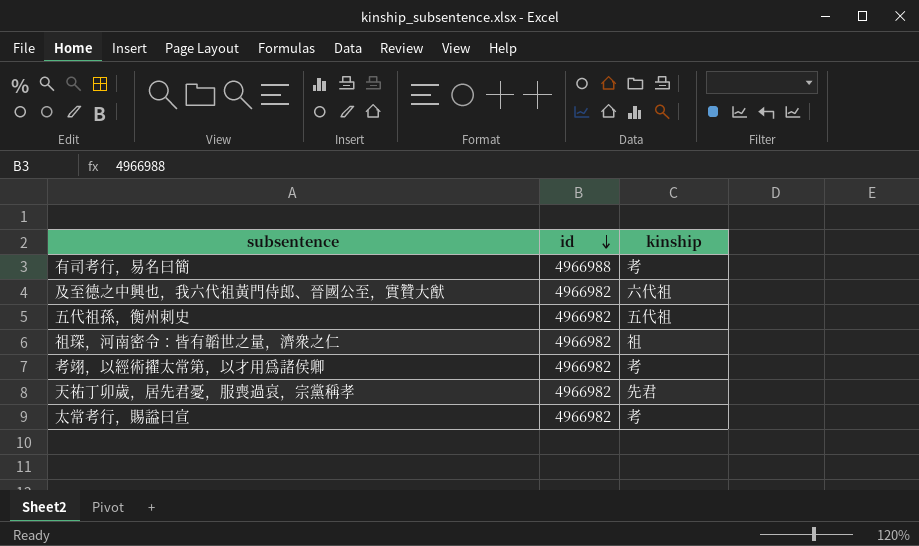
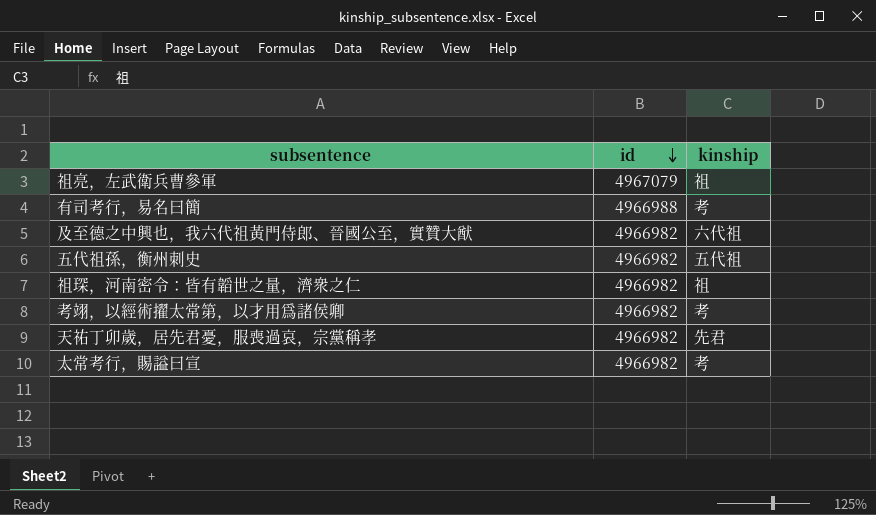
row 祖亮，左武衛兵曹參軍: none -> 4967079 | 祖

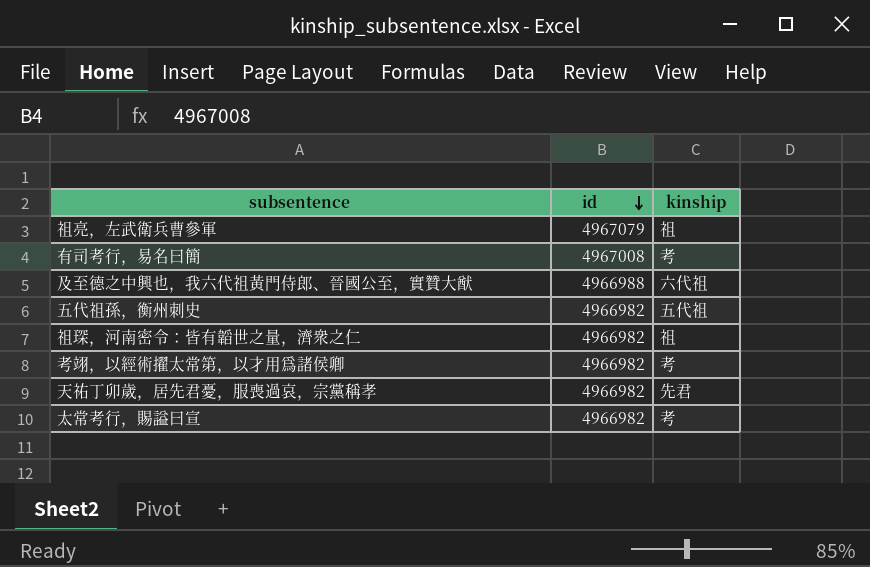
有司考行，易名曰簡 | id: 4966988 -> 4967008
及至德之中興也，我六代祖黃門侍郎、晉國公至，實贊大猷 | id: 4966982 -> 4966988

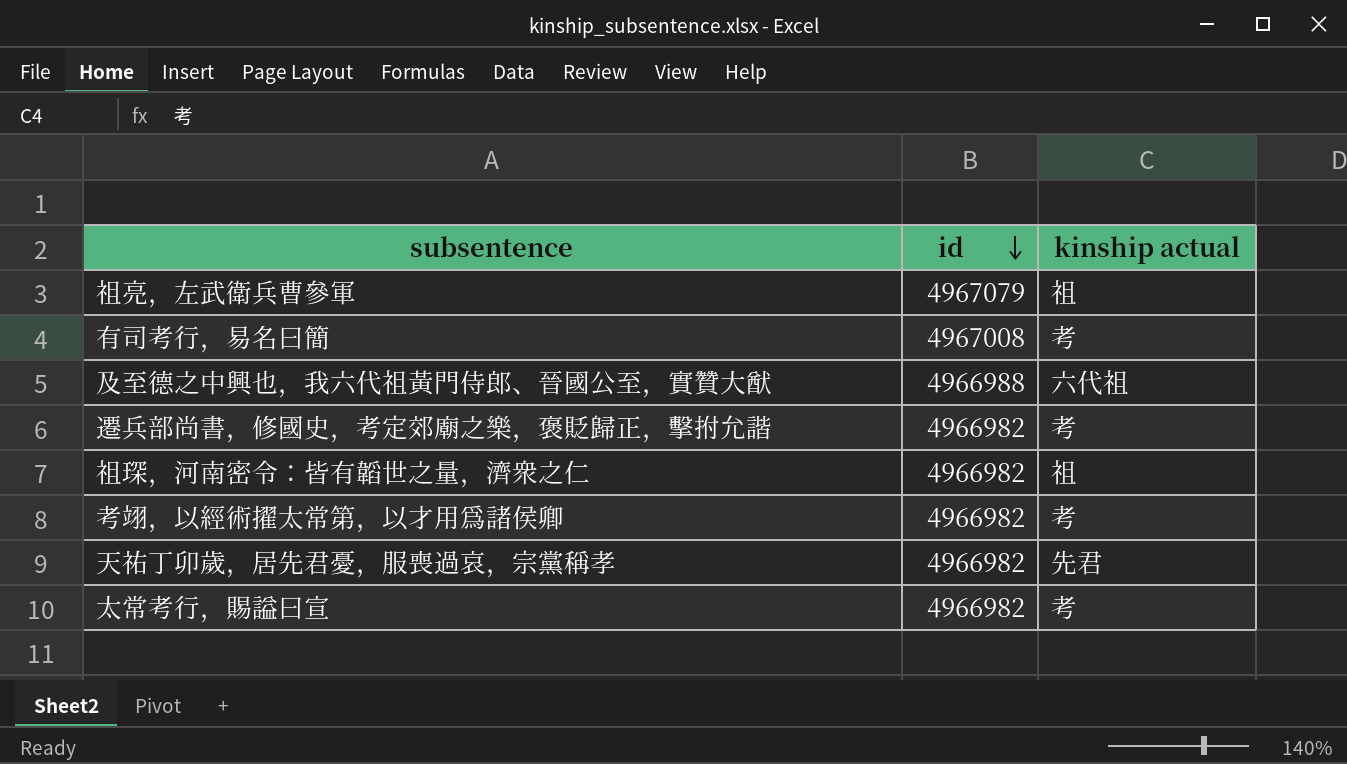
column name: kinship -> kinship actual
row 五代祖孫，衡州刺史: 4966982 | 五代祖 -> none
row 遷兵部尚書，修國史，考定郊廟之樂，褒貶歸正，擊拊允諧: none -> 4966982 | 考

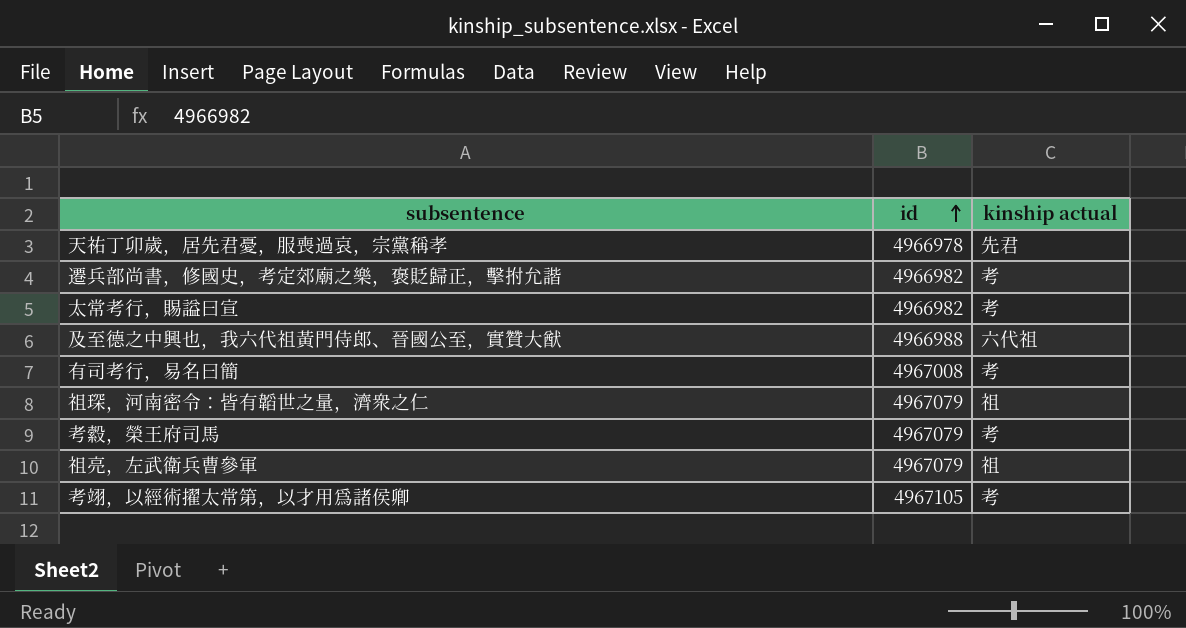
row order: id descending -> id ascending
天祐丁卯歲，居先君憂，服喪過哀，宗黨稱孝 | id: 4966982 -> 4966978
祖琛，河南密令：皆有韜世之量，濟衆之仁 | id: 4966982 -> 4967079
row 考縠，榮王府司馬: none -> 4967079 | 考
考翊，以經術擢太常第，以才用爲諸侯卿 | id: 4966982 -> 4967105

